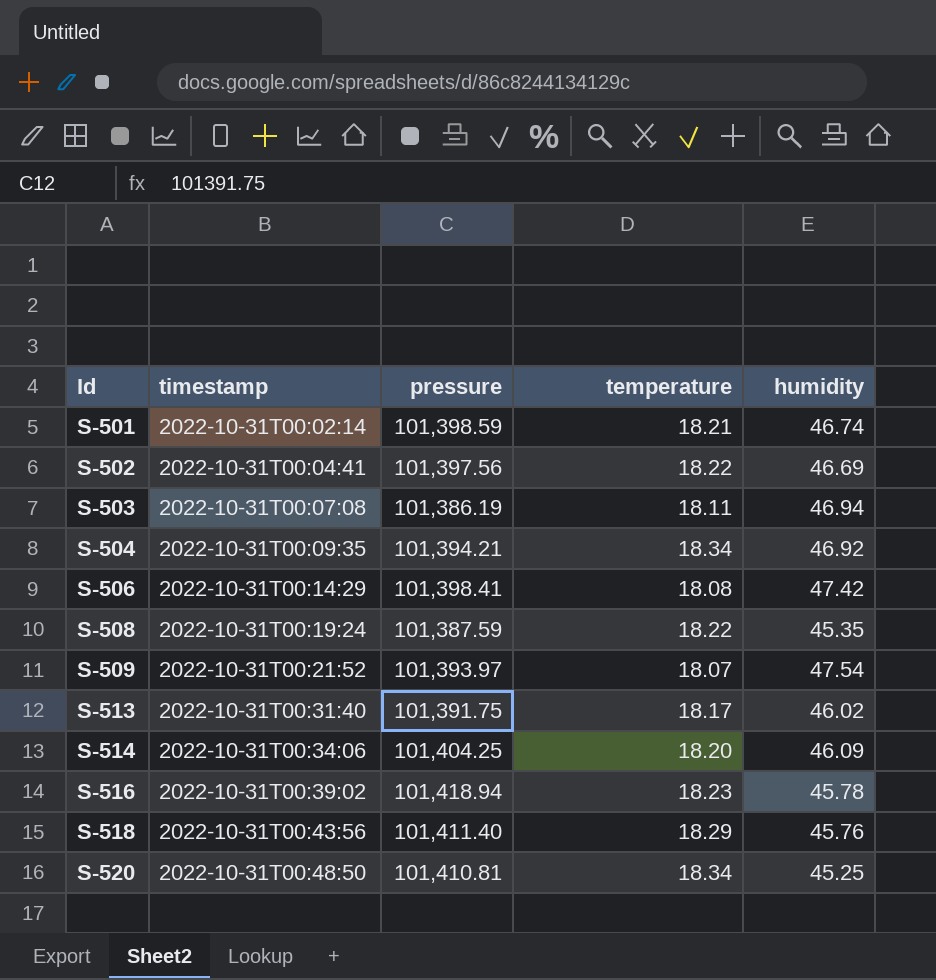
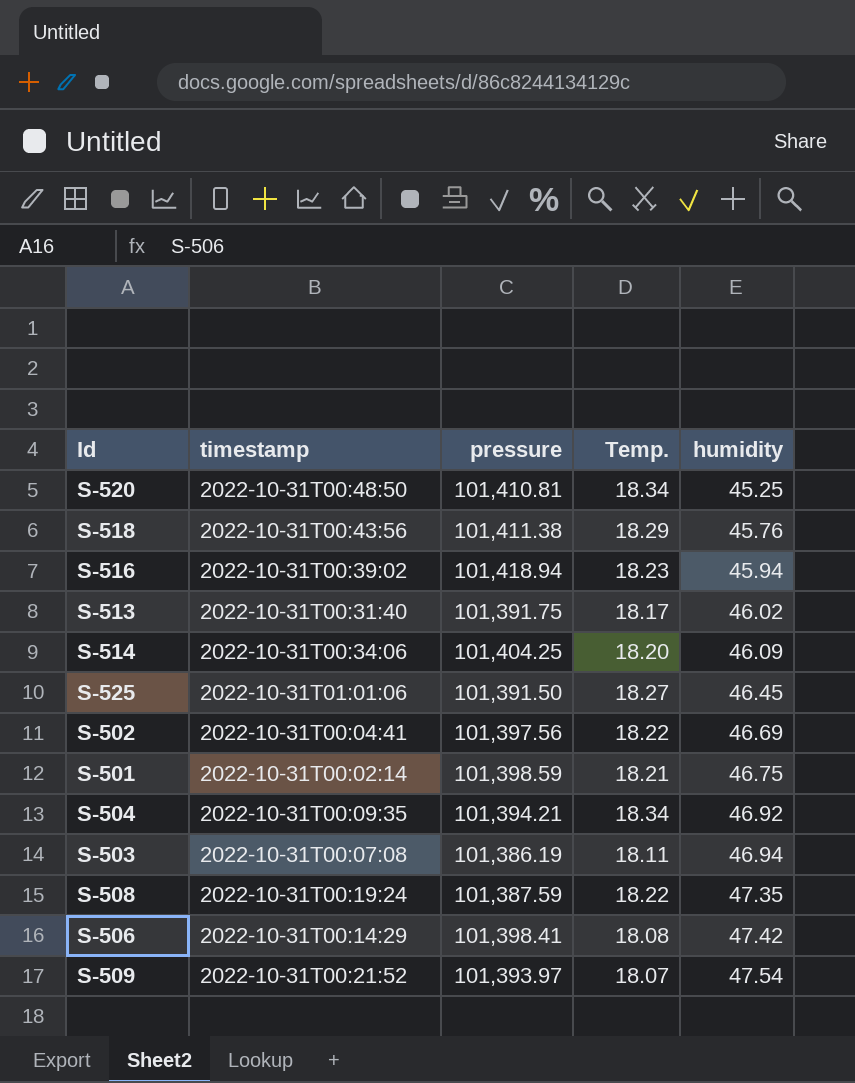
row order: Id ascending -> humidity ascending
column name: temperature -> Temp.
S-518 | pressure: 101,411.40 -> 101,411.38
S-516 | humidity: 45.78 -> 45.94
row S-525: none -> 2022-10-31T01:01:06 | 101,391.50 | 18.27 | 46.45
S-501 | humidity: 46.74 -> 46.75
S-508 | humidity: 45.35 -> 47.35

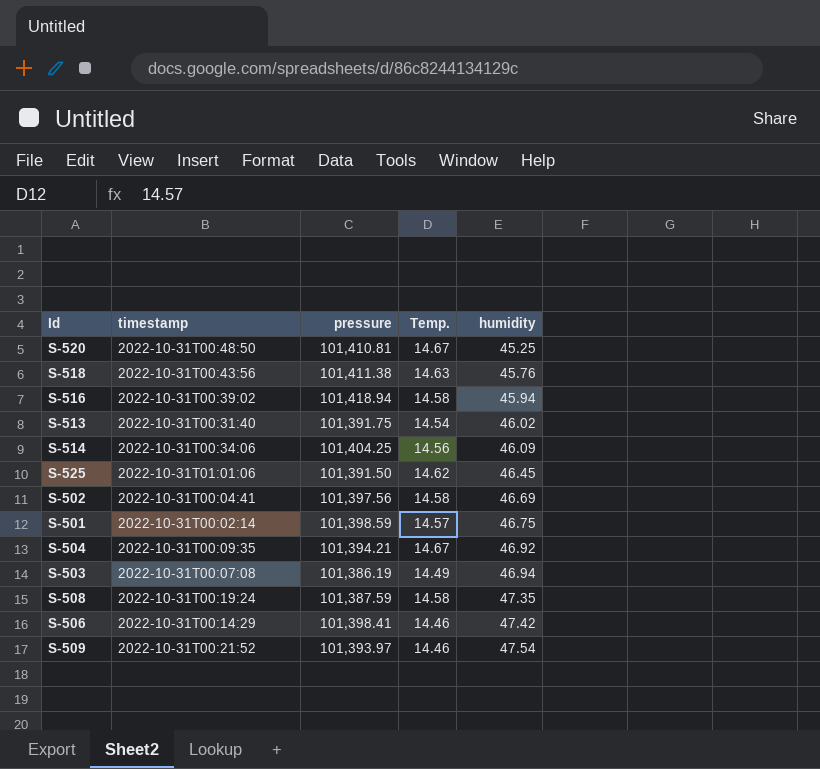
S-520 | Temp.: 18.34 -> 14.67
S-518 | Temp.: 18.29 -> 14.63
S-516 | Temp.: 18.23 -> 14.58
S-513 | Temp.: 18.17 -> 14.54
S-514 | Temp.: 18.20 -> 14.56
S-525 | Temp.: 18.27 -> 14.62
S-502 | Temp.: 18.22 -> 14.58
S-501 | Temp.: 18.21 -> 14.57
S-504 | Temp.: 18.34 -> 14.67
S-503 | Temp.: 18.11 -> 14.49
S-508 | Temp.: 18.22 -> 14.58
S-506 | Temp.: 18.08 -> 14.46
S-509 | Temp.: 18.07 -> 14.46

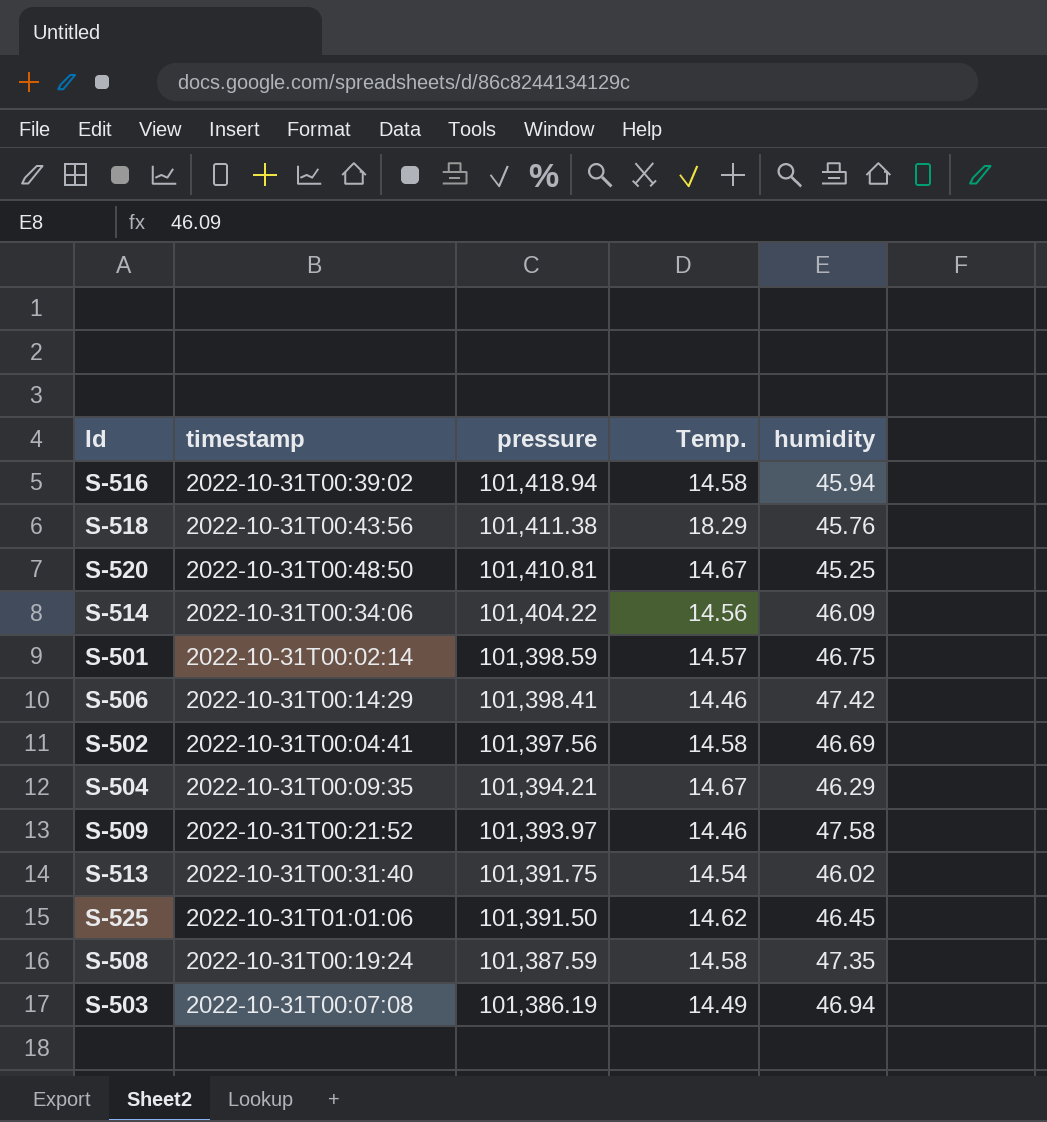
row order: humidity ascending -> pressure descending
S-518 | Temp.: 14.63 -> 18.29
S-514 | pressure: 101,404.25 -> 101,404.22
S-504 | humidity: 46.92 -> 46.29
S-509 | humidity: 47.54 -> 47.58

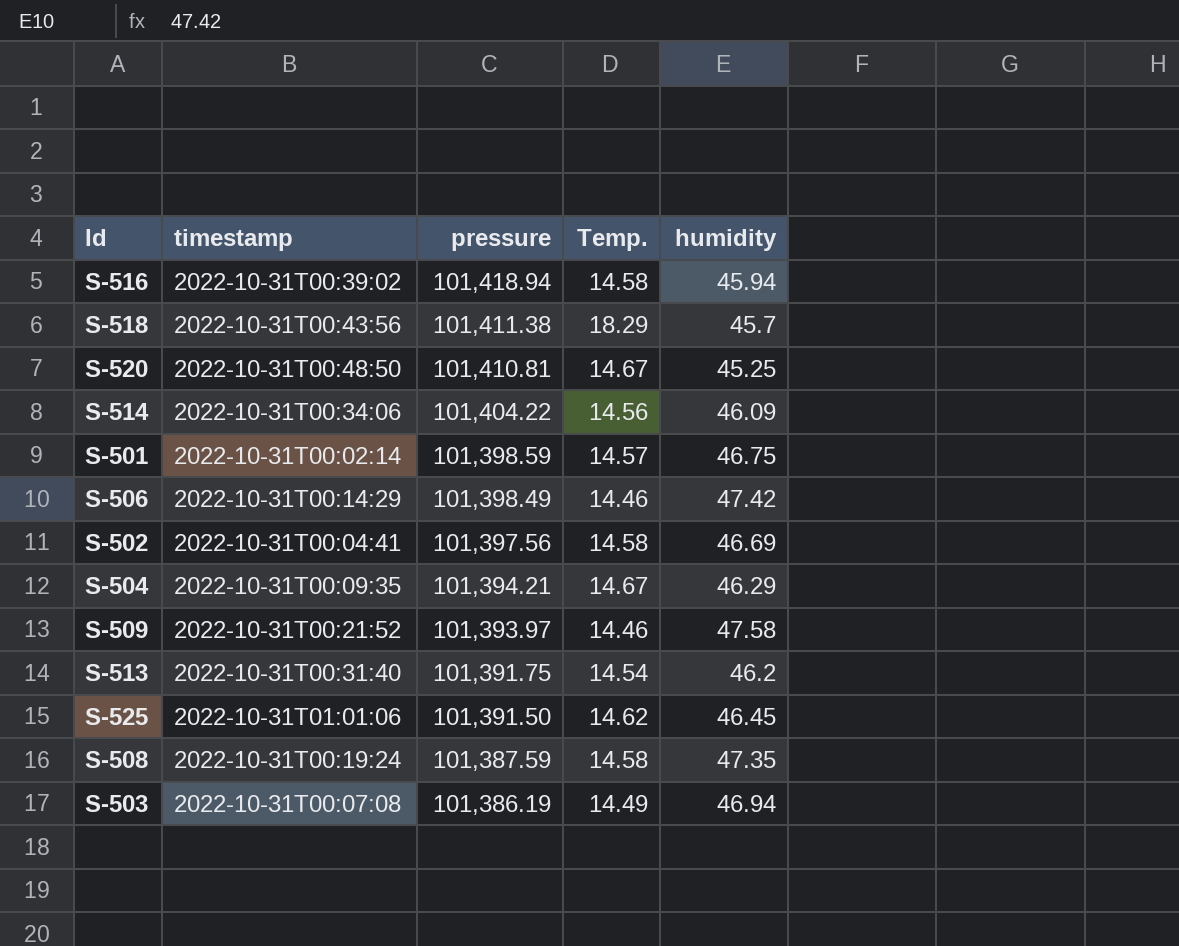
S-518 | humidity: 45.76 -> 45.7
S-506 | pressure: 101,398.41 -> 101,398.49
S-513 | humidity: 46.02 -> 46.2

